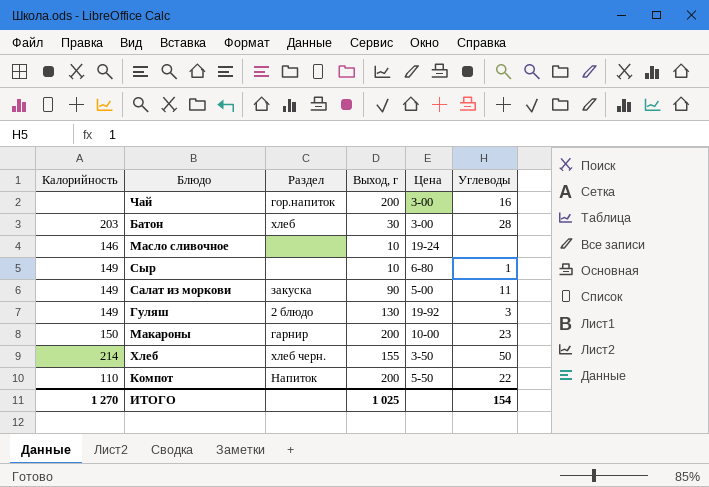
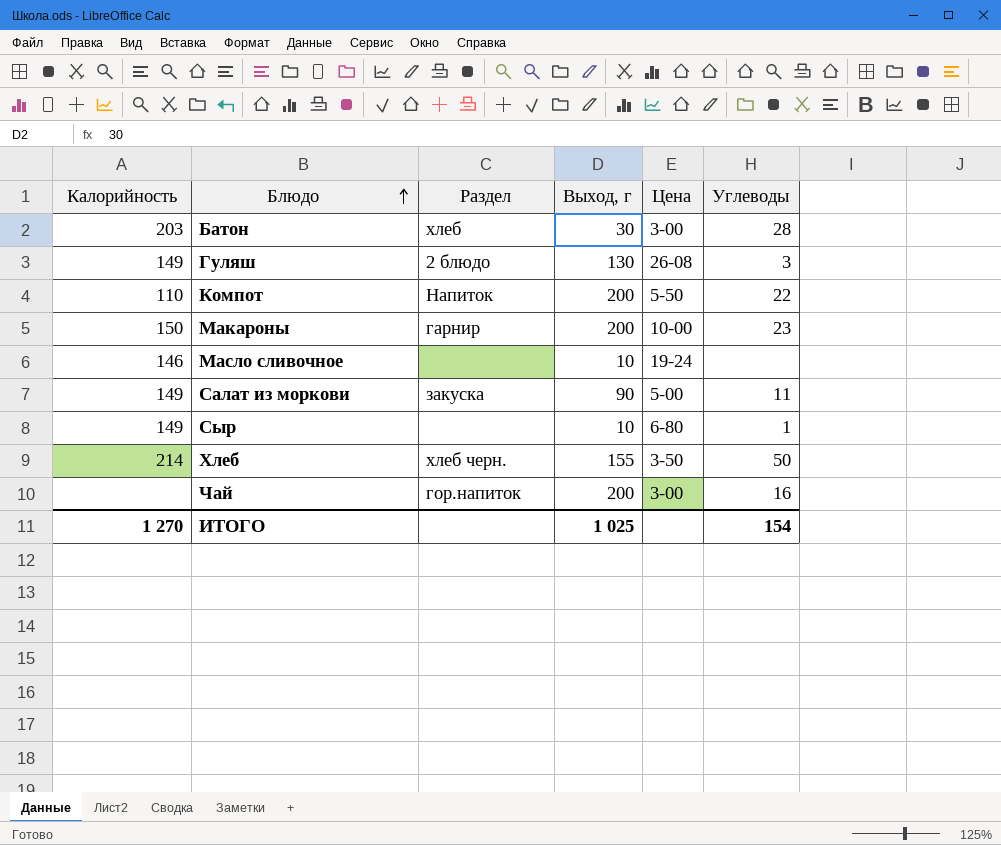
row order: none -> Блюдо ascending
Гуляш | Цена: 19-92 -> 26-08

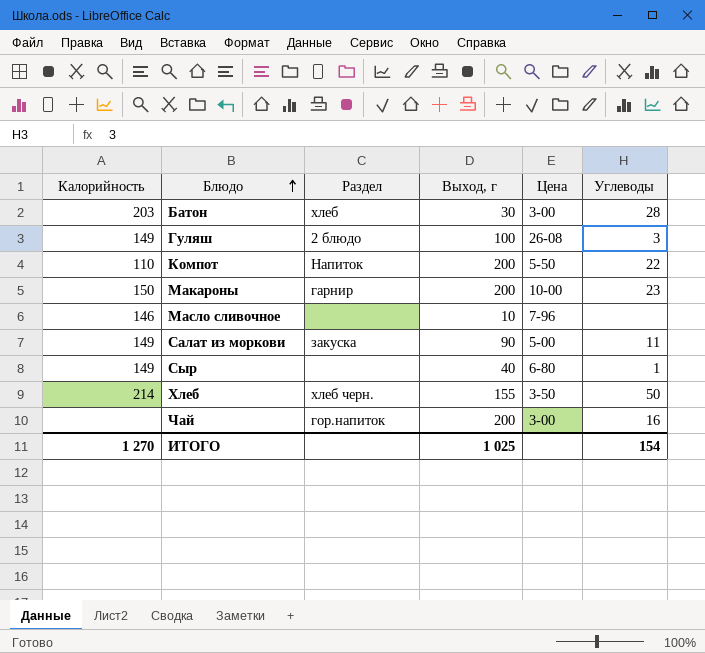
Гуляш | Выход, г: 130 -> 100
Масло сливочное | Цена: 19-24 -> 7-96
Сыр | Выход, г: 10 -> 40

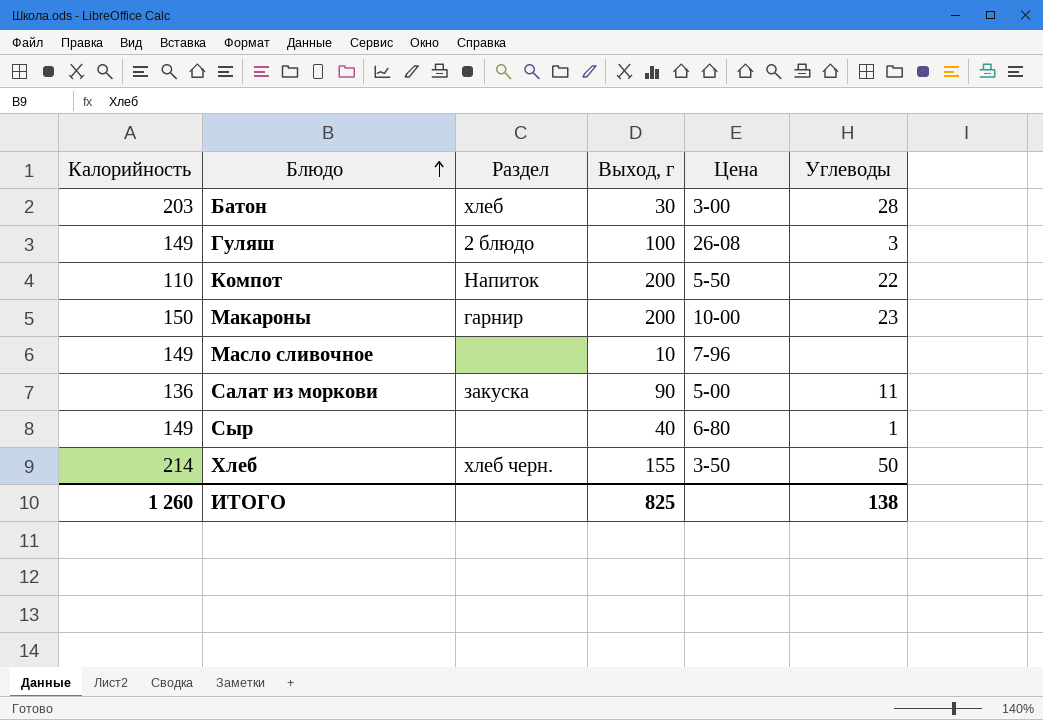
row Чай: none | гор.напиток | 200 | 3-00 | 16 -> none
Масло сливочное | Калорийность: 146 -> 149
Салат из моркови | Калорийность: 149 -> 136
ИТОГО | Калорийность: 1 270 -> 1 260
ИТОГО | Выход, г: 1 025 -> 825
ИТОГО | Углеводы: 154 -> 138

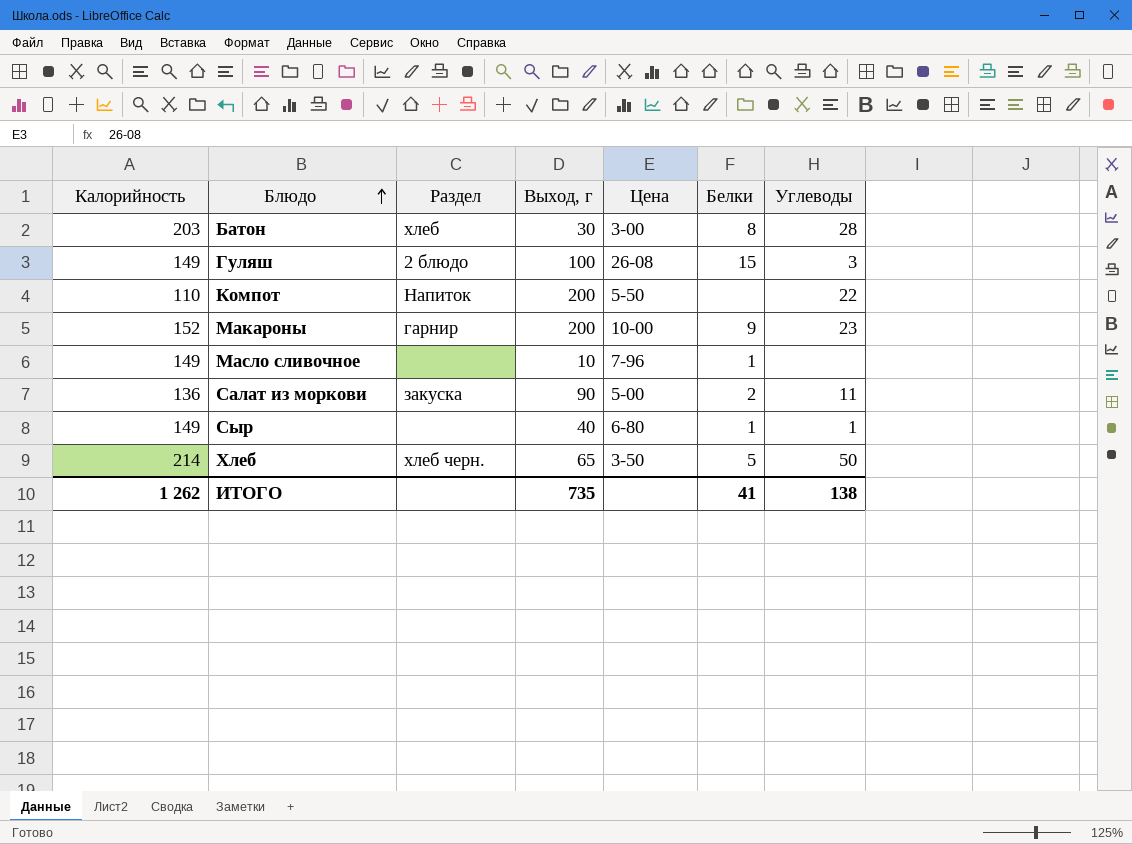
column Белки | position: none -> 6
Макароны | Калорийность: 150 -> 152
Хлеб | Выход, г: 155 -> 65
ИТОГО | Калорийность: 1 260 -> 1 262
ИТОГО | Выход, г: 825 -> 735

